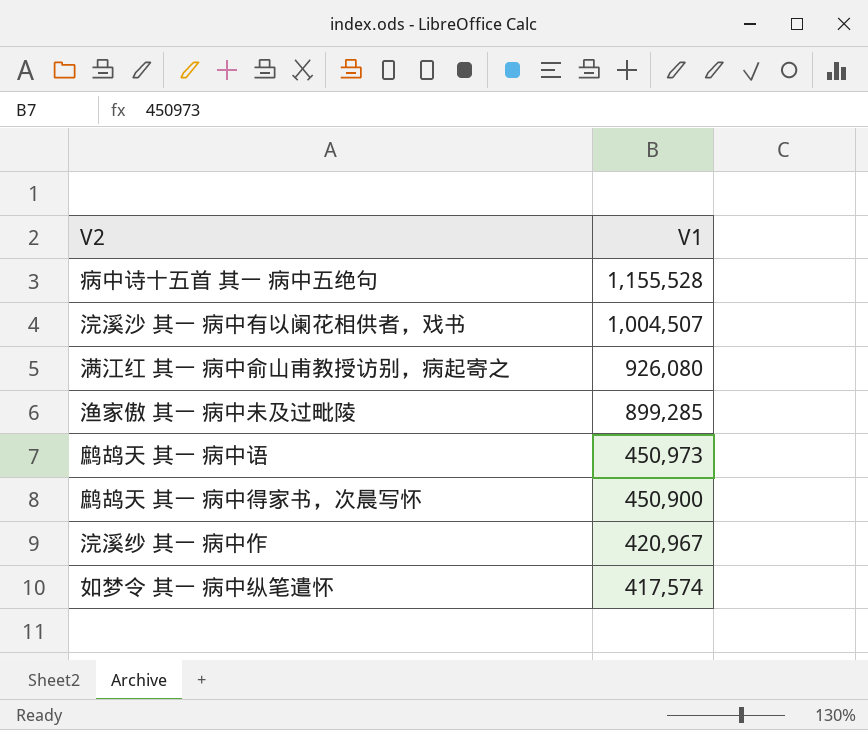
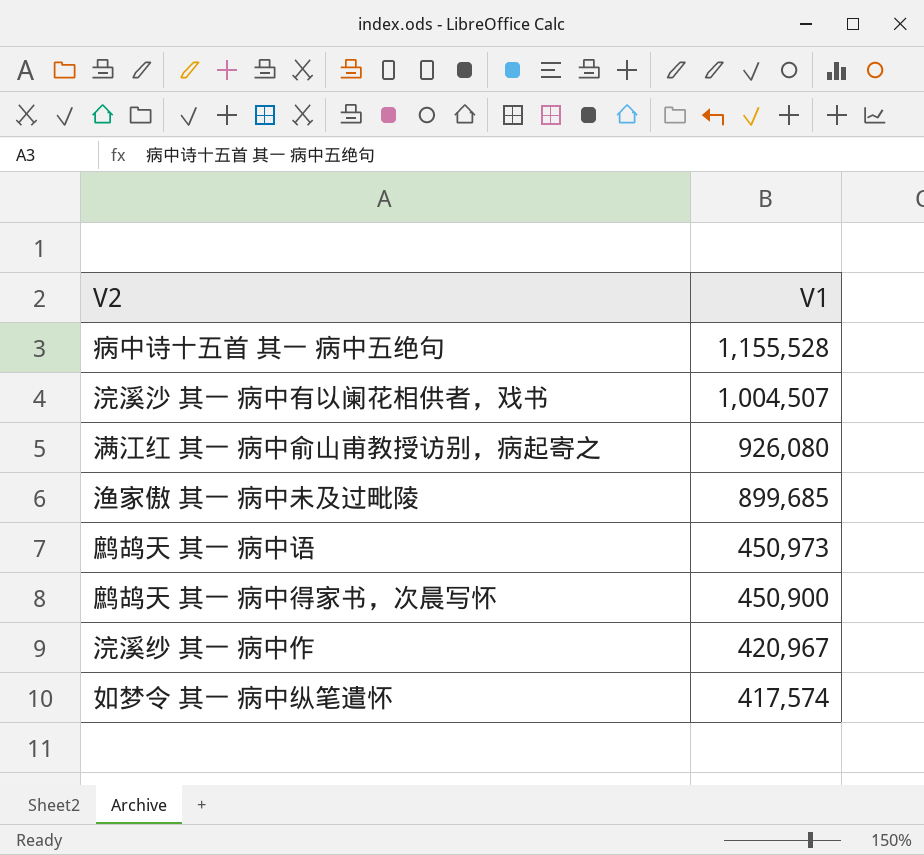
渔家傲 其一 病中未及过毗陵 | V1: 899,285 -> 899,685

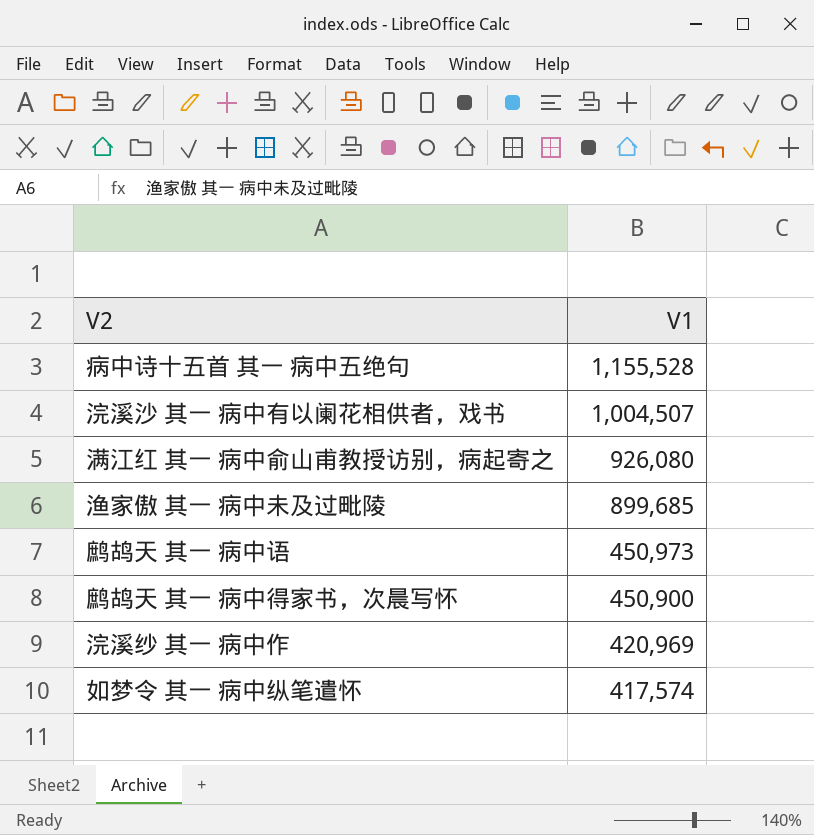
浣溪纱 其一 病中作 | V1: 420,967 -> 420,969

